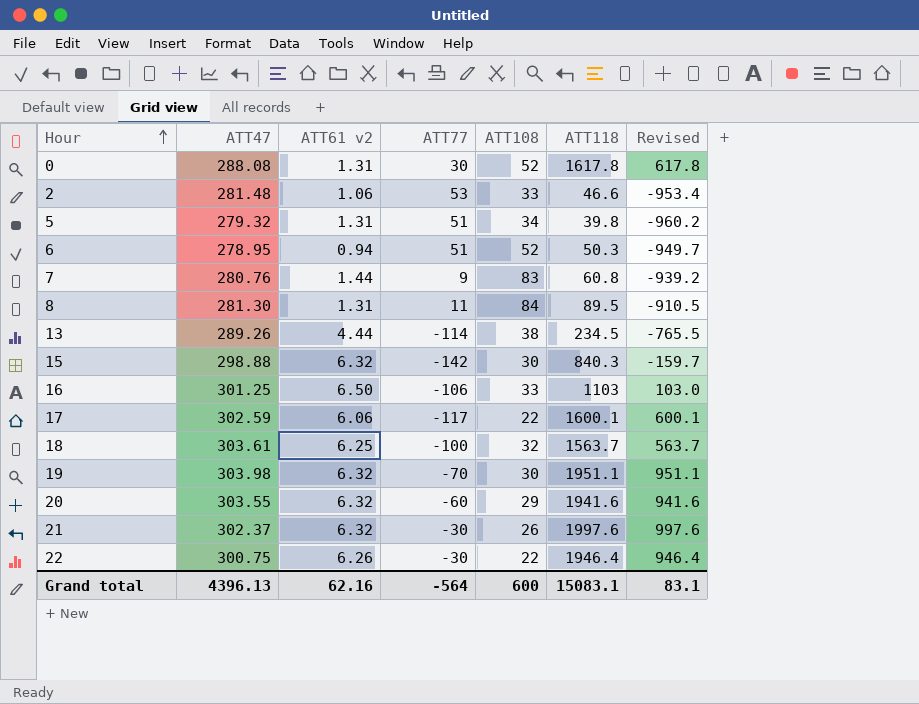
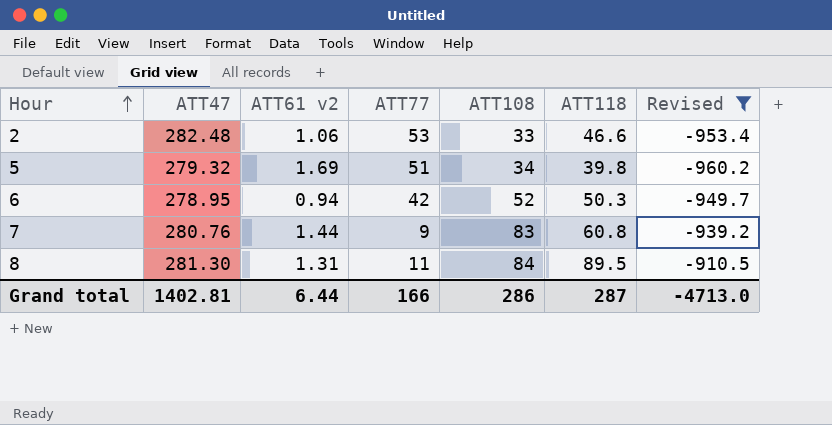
filter: none -> Revised <= -910.5
2 | ATT47: 281.48 -> 282.48
5 | ATT61 v2: 1.31 -> 1.69
6 | ATT77: 51 -> 42
Grand total | ATT47: 4396.13 -> 1402.81
Grand total | ATT61 v2: 62.16 -> 6.44
Grand total | ATT77: -564 -> 166
Grand total | ATT108: 600 -> 286
Grand total | ATT118: 15083.1 -> 287
Grand total | Revised: 83.1 -> -4713.0

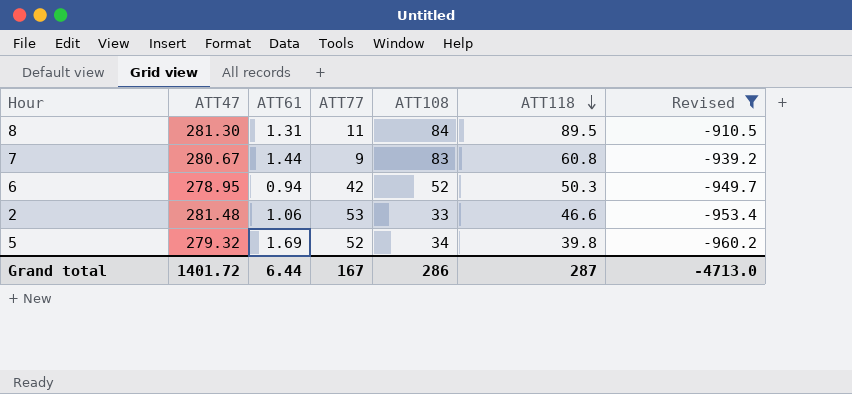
row order: Hour ascending -> ATT118 descending
column name: ATT61 v2 -> ATT61
7 | ATT47: 280.76 -> 280.67
2 | ATT47: 282.48 -> 281.48
5 | ATT77: 51 -> 52
Grand total | ATT47: 1402.81 -> 1401.72
Grand total | ATT77: 166 -> 167

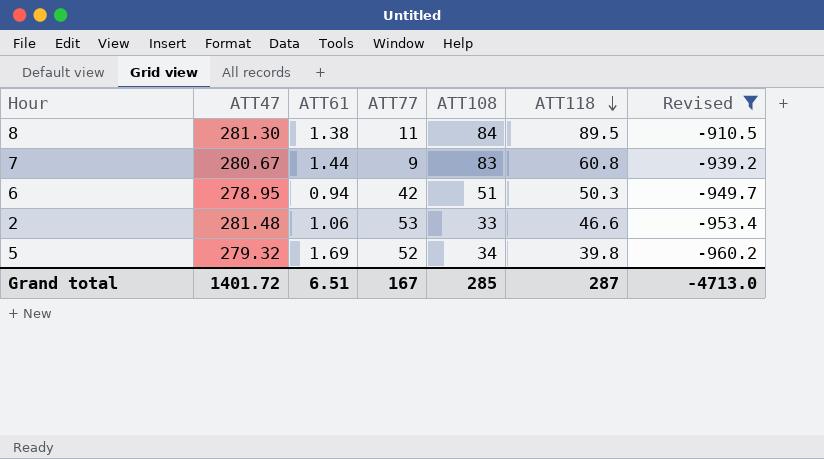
8 | ATT61: 1.31 -> 1.38
6 | ATT108: 52 -> 51
Grand total | ATT61: 6.44 -> 6.51
Grand total | ATT108: 286 -> 285

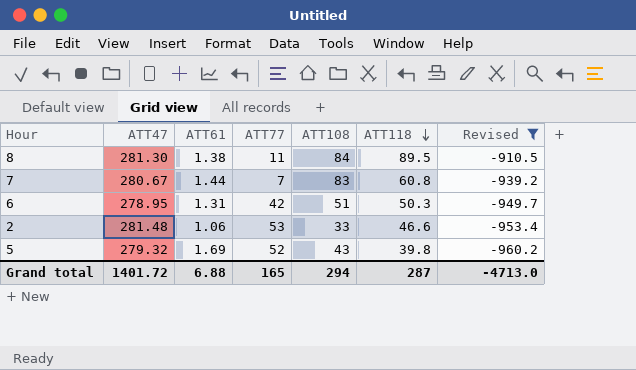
7 | ATT77: 9 -> 7
6 | ATT61: 0.94 -> 1.31
5 | ATT108: 34 -> 43
Grand total | ATT61: 6.51 -> 6.88
Grand total | ATT77: 167 -> 165
Grand total | ATT108: 285 -> 294

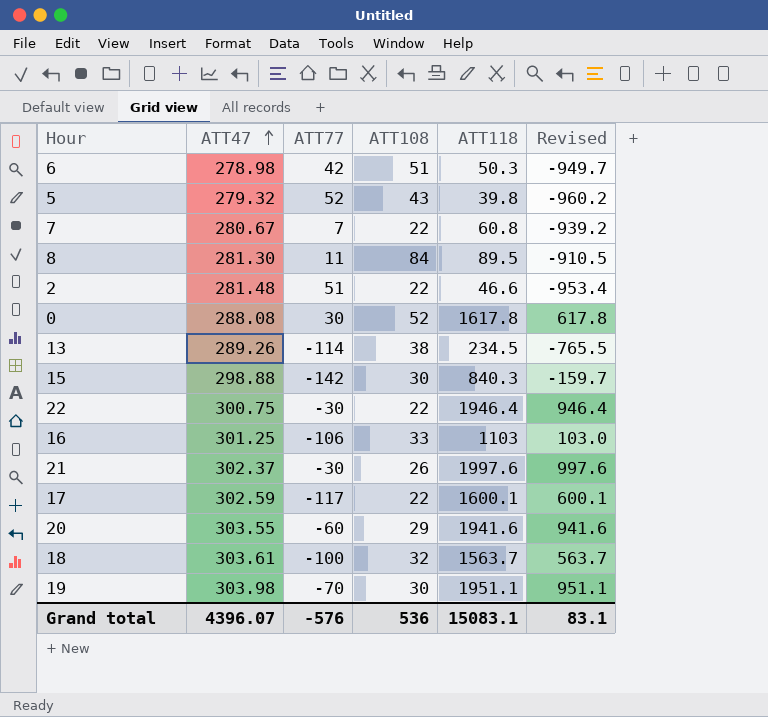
filter: Revised <= -910.5 -> none
row order: ATT118 descending -> ATT47 ascending
column ATT61 | position: 3 -> none
6 | ATT47: 278.95 -> 278.98
7 | ATT108: 83 -> 22
2 | ATT77: 53 -> 51
2 | ATT108: 33 -> 22
Grand total | ATT47: 1401.72 -> 4396.07
Grand total | ATT77: 165 -> -576
Grand total | ATT108: 294 -> 536
Grand total | ATT118: 287 -> 15083.1
Grand total | Revised: -4713.0 -> 83.1

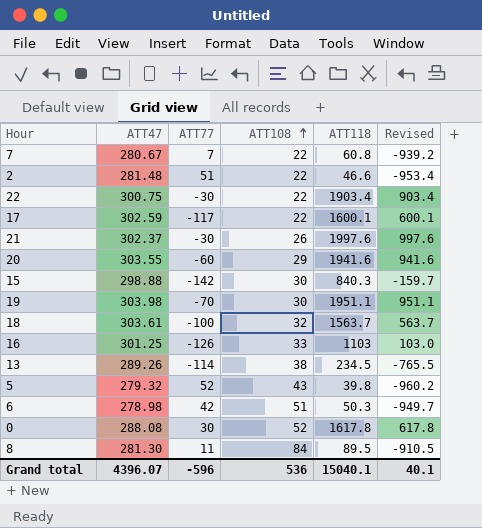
row order: ATT47 ascending -> ATT108 ascending
22 | ATT118: 1946.4 -> 1903.4
22 | Revised: 946.4 -> 903.4
16 | ATT77: -106 -> -126
Grand total | ATT77: -576 -> -596
Grand total | ATT118: 15083.1 -> 15040.1
Grand total | Revised: 83.1 -> 40.1

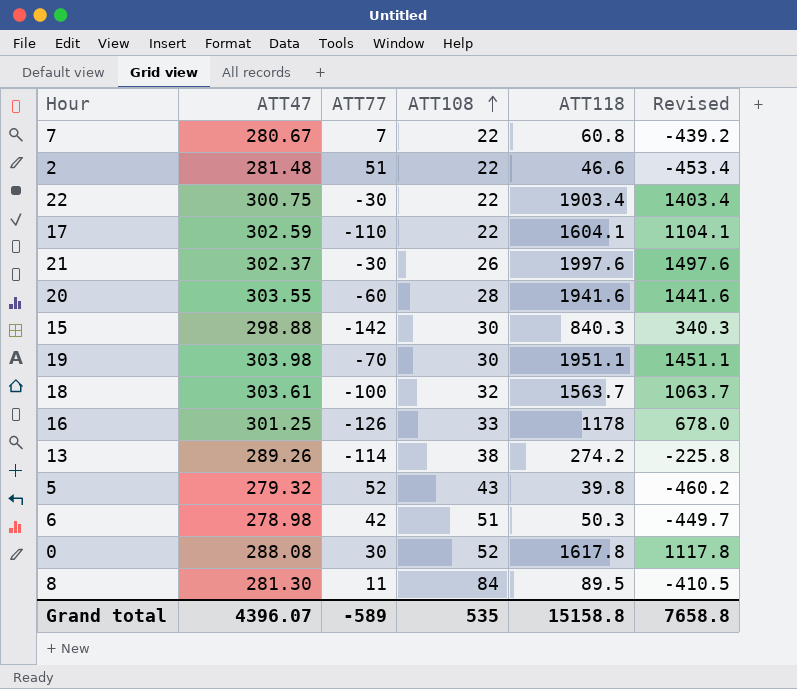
column Revised | formula: [ATT118] - 1000 -> [ATT118] - 500
17 | ATT77: -117 -> -110
17 | ATT118: 1600.1 -> 1604.1
20 | ATT108: 29 -> 28
16 | ATT118: 1103 -> 1178
13 | ATT118: 234.5 -> 274.2
Grand total | ATT77: -596 -> -589
Grand total | ATT108: 536 -> 535
Grand total | ATT118: 15040.1 -> 15158.8
Grand total | Revised: 40.1 -> 7658.8

